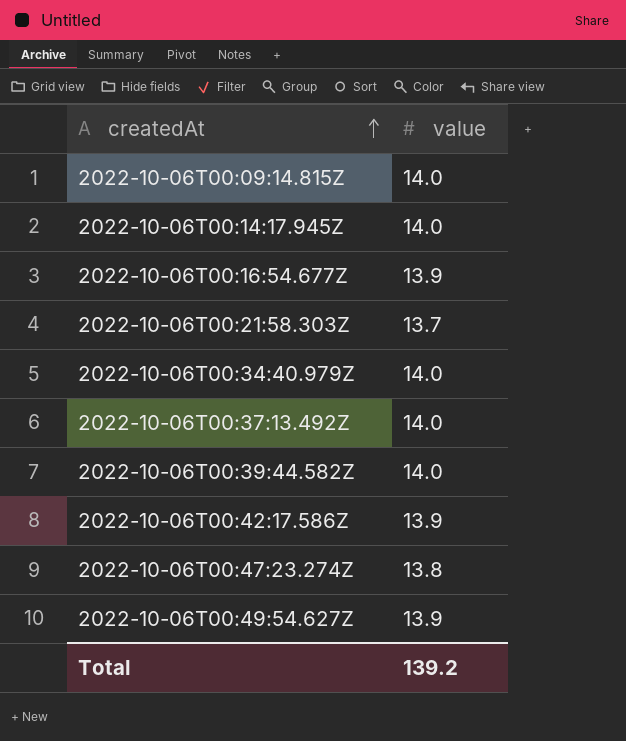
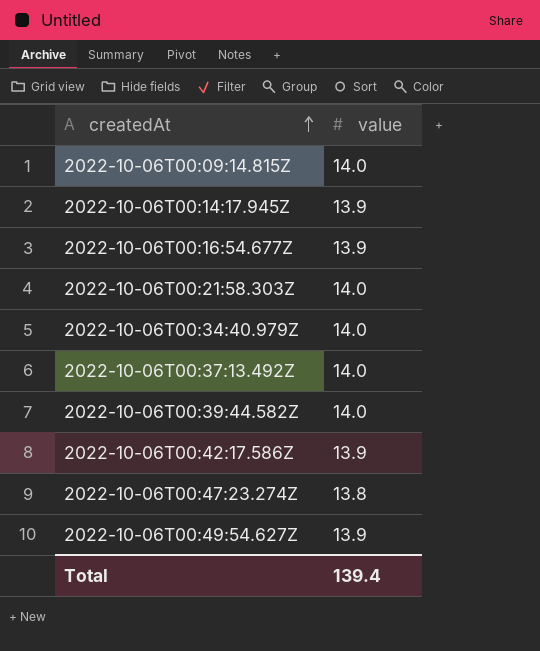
2022-10-06T00:14:17.945Z | value: 14.0 -> 13.9
2022-10-06T00:21:58.303Z | value: 13.7 -> 14.0
Total | value: 139.2 -> 139.4

